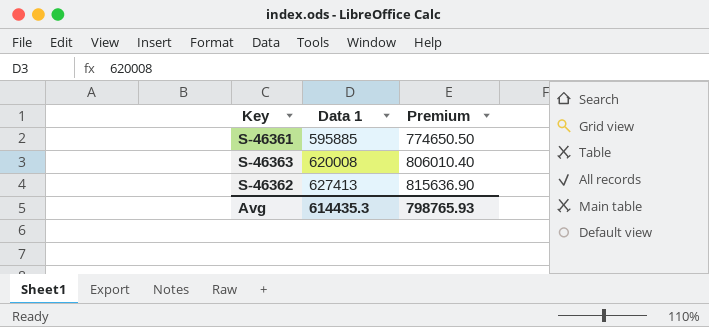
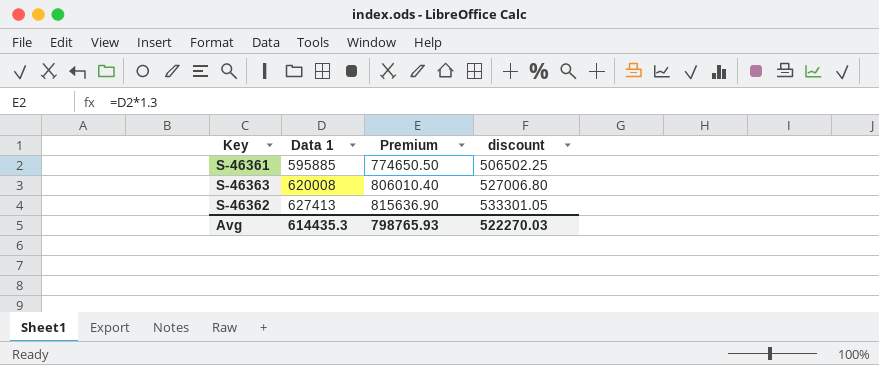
column discount | formula: none -> [Data 1] * 0.85

